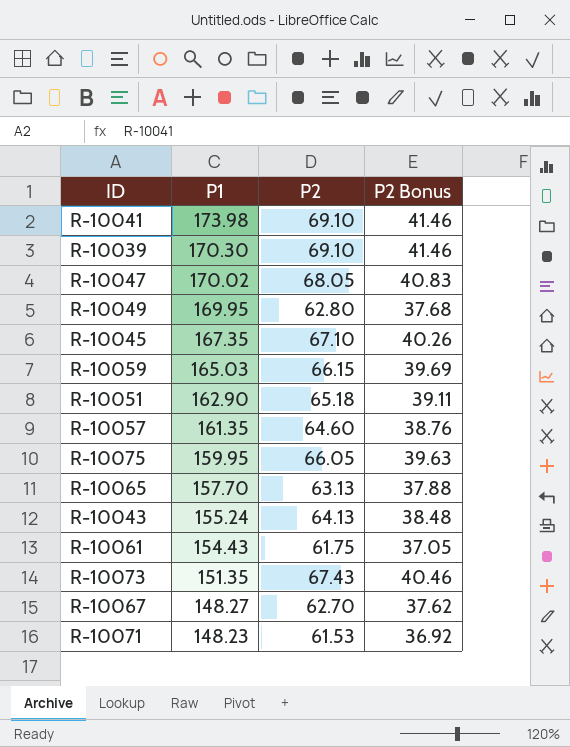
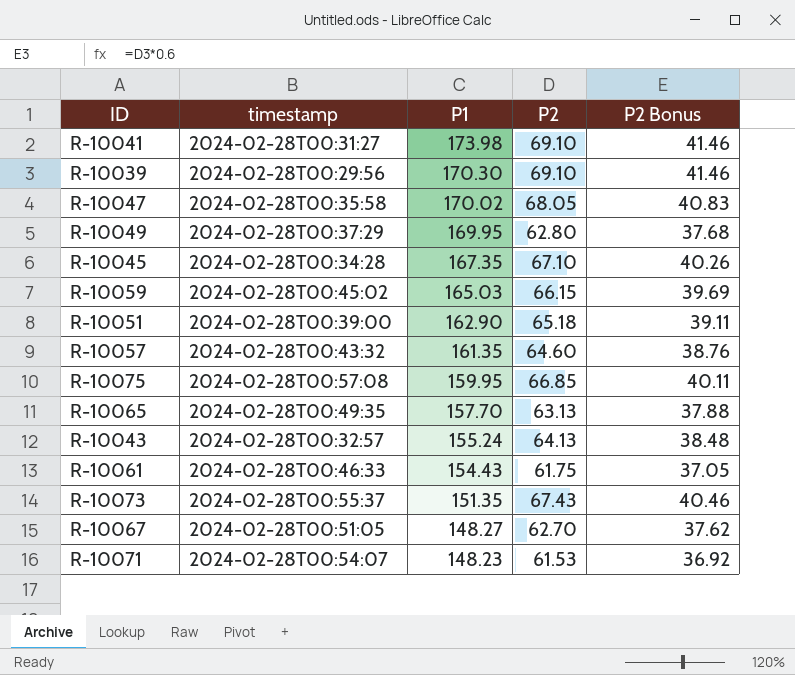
column timestamp | position: none -> 2
R-10075 | P2: 66.05 -> 66.85
R-10075 | P2 Bonus: 39.63 -> 40.11

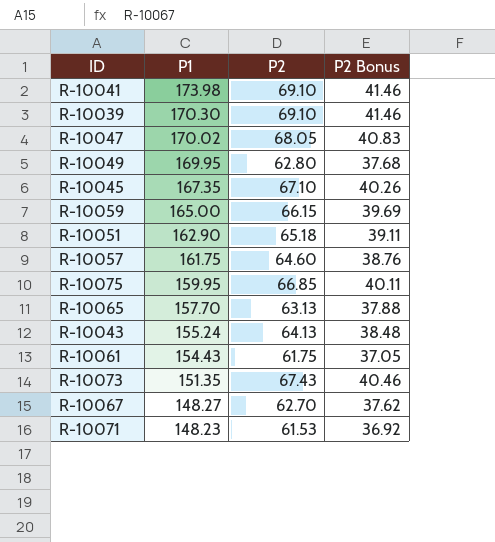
column timestamp | position: 2 -> none
R-10059 | P1: 165.03 -> 165.00
R-10057 | P1: 161.35 -> 161.75

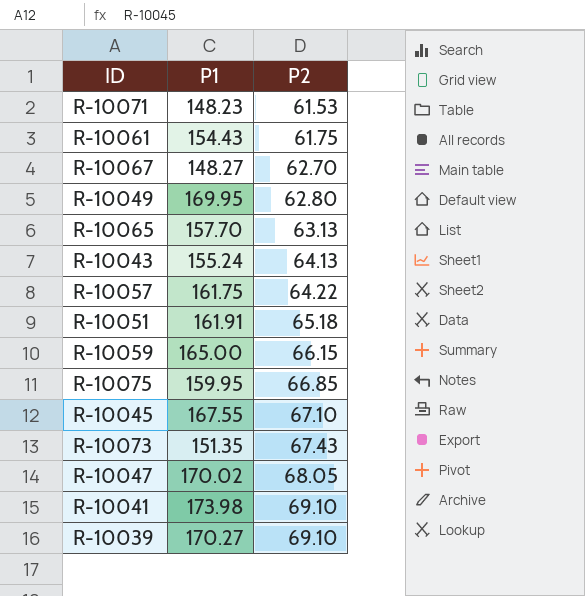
row order: P1 descending -> P2 ascending
column P2 Bonus | formula: [P2] * 0.6 -> none
R-10057 | P2: 64.60 -> 64.22
R-10051 | P1: 162.90 -> 161.91
R-10045 | P1: 167.35 -> 167.55
R-10039 | P1: 170.30 -> 170.27

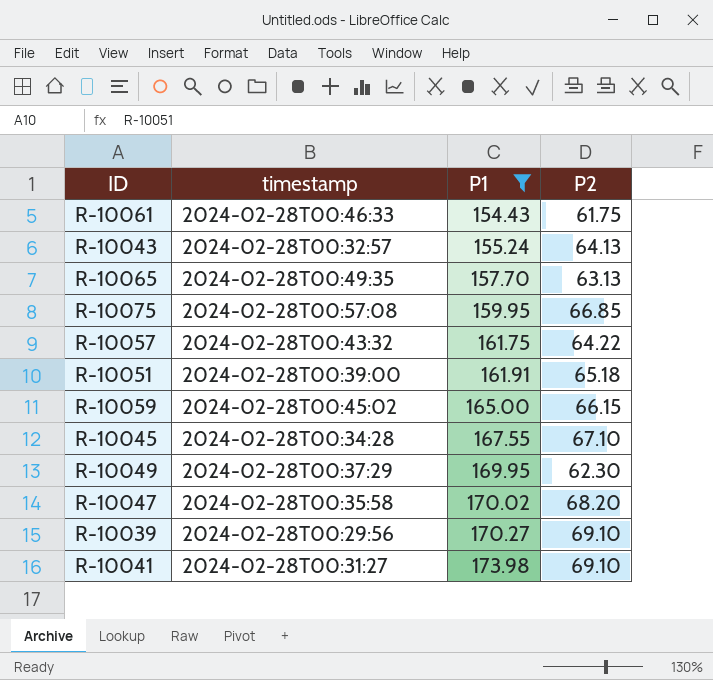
filter: none -> P1 >= 154.43
row order: P2 ascending -> P1 ascending
column timestamp | position: none -> 2
R-10049 | P2: 62.80 -> 62.30
R-10047 | P2: 68.05 -> 68.20

